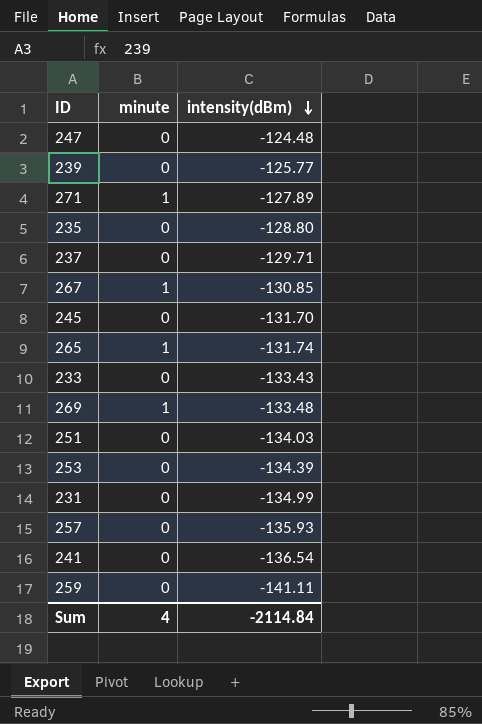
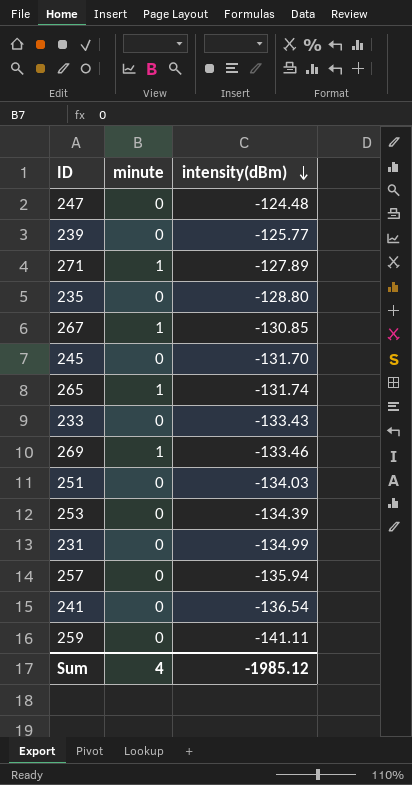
row 237: 0 | -129.71 -> none
269 | intensity(dBm): -133.48 -> -133.46
257 | intensity(dBm): -135.93 -> -135.94
Sum | intensity(dBm): -2114.84 -> -1985.12

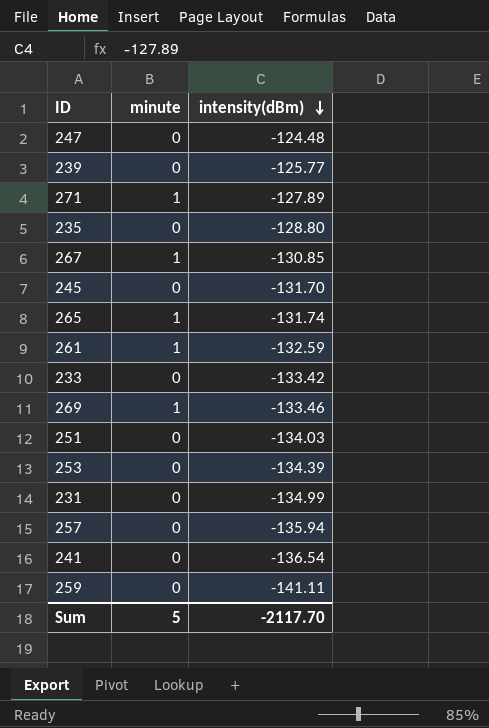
row 261: none -> 1 | -132.59
233 | intensity(dBm): -133.43 -> -133.42
Sum | minute: 4 -> 5
Sum | intensity(dBm): -1985.12 -> -2117.70

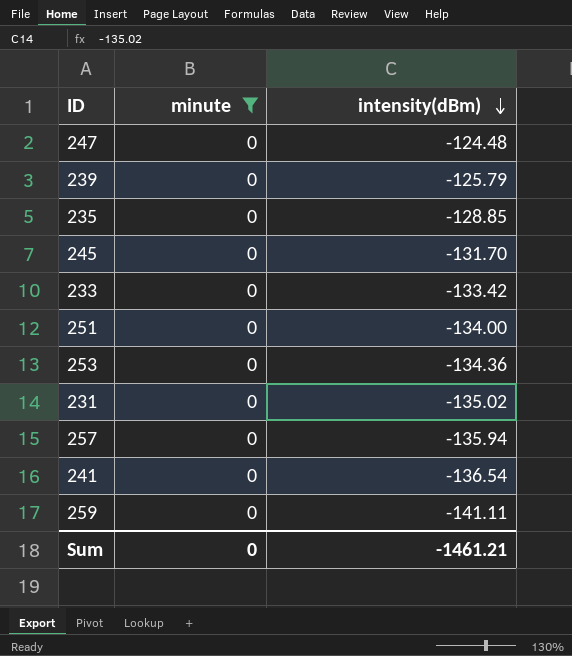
filter: none -> minute = 0
239 | intensity(dBm): -125.77 -> -125.79
235 | intensity(dBm): -128.80 -> -128.85
251 | intensity(dBm): -134.03 -> -134.00
253 | intensity(dBm): -134.39 -> -134.36
231 | intensity(dBm): -134.99 -> -135.02
Sum | minute: 5 -> 0
Sum | intensity(dBm): -2117.70 -> -1461.21

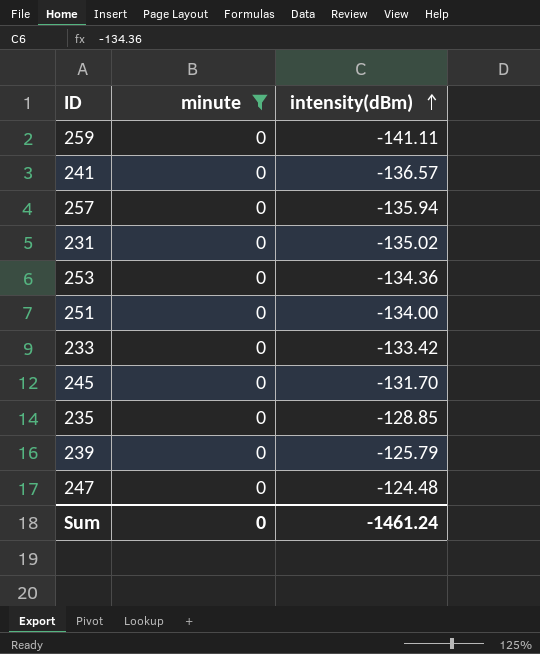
row order: intensity(dBm) descending -> intensity(dBm) ascending
241 | intensity(dBm): -136.54 -> -136.57
Sum | intensity(dBm): -1461.21 -> -1461.24

